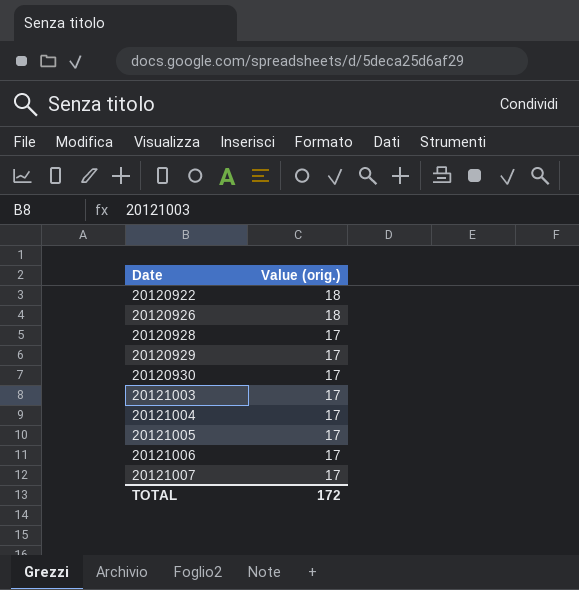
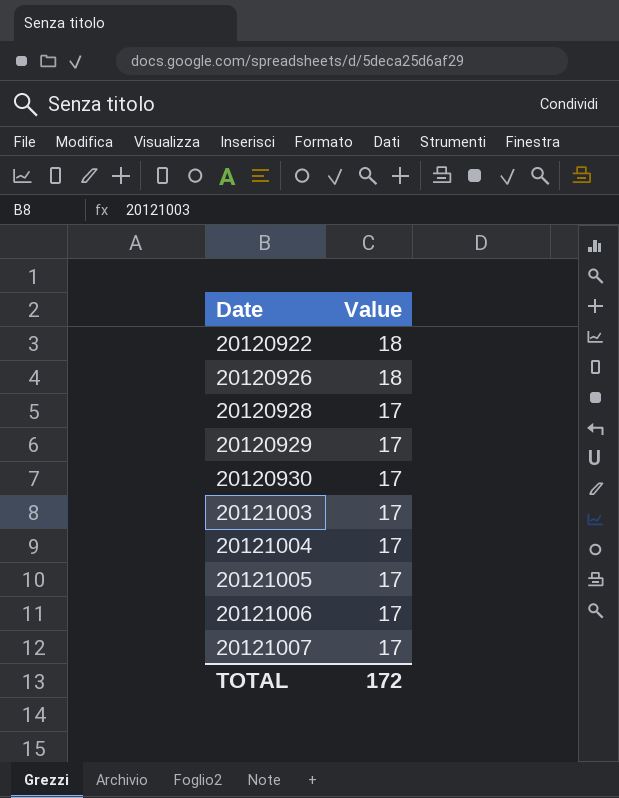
column name: Value (orig.) -> Value

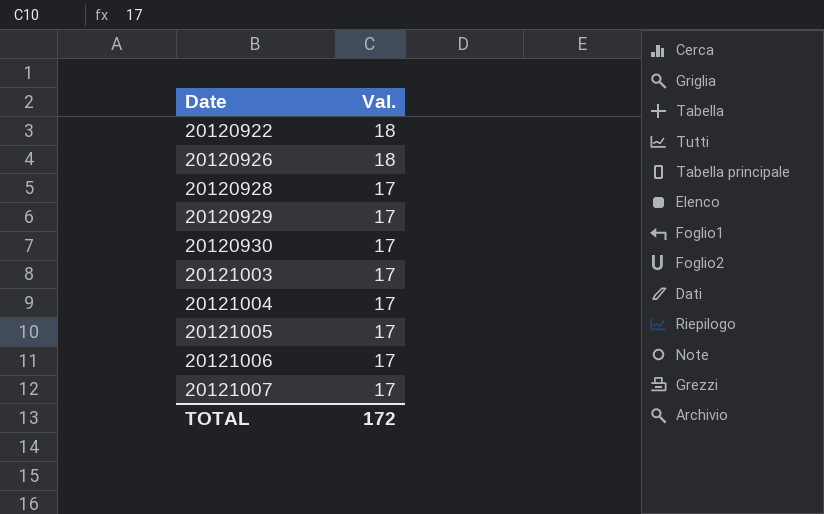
column name: Value -> Val.

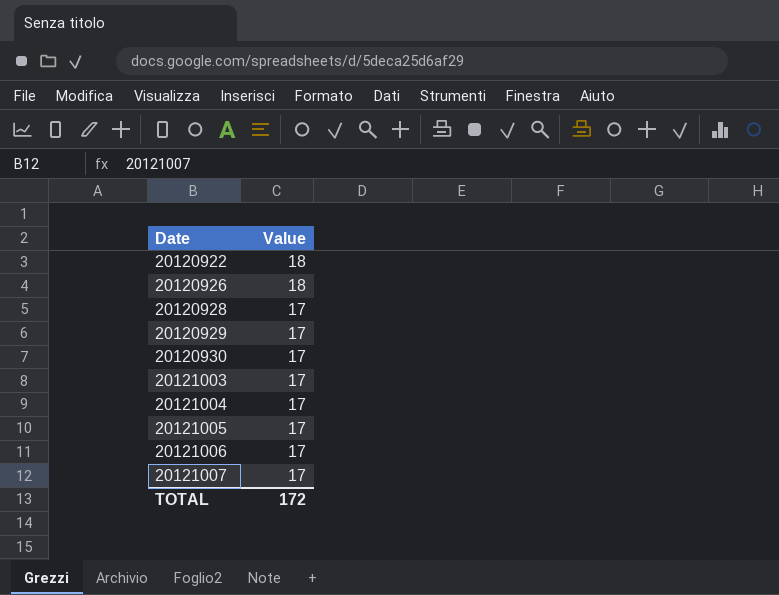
column name: Val. -> Value

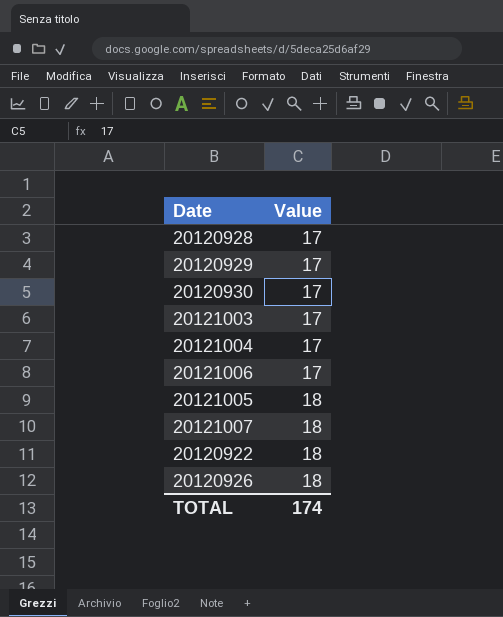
row order: Date ascending -> Value ascending
20121005 | Value: 17 -> 18
20121007 | Value: 17 -> 18
TOTAL | Value: 172 -> 174

